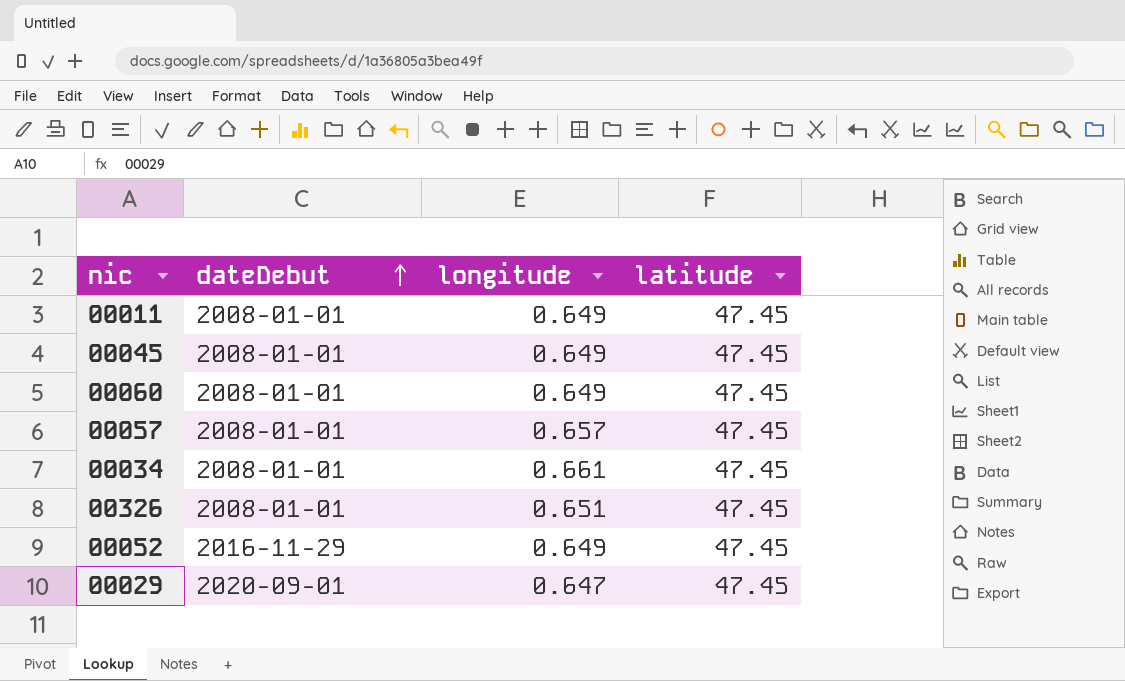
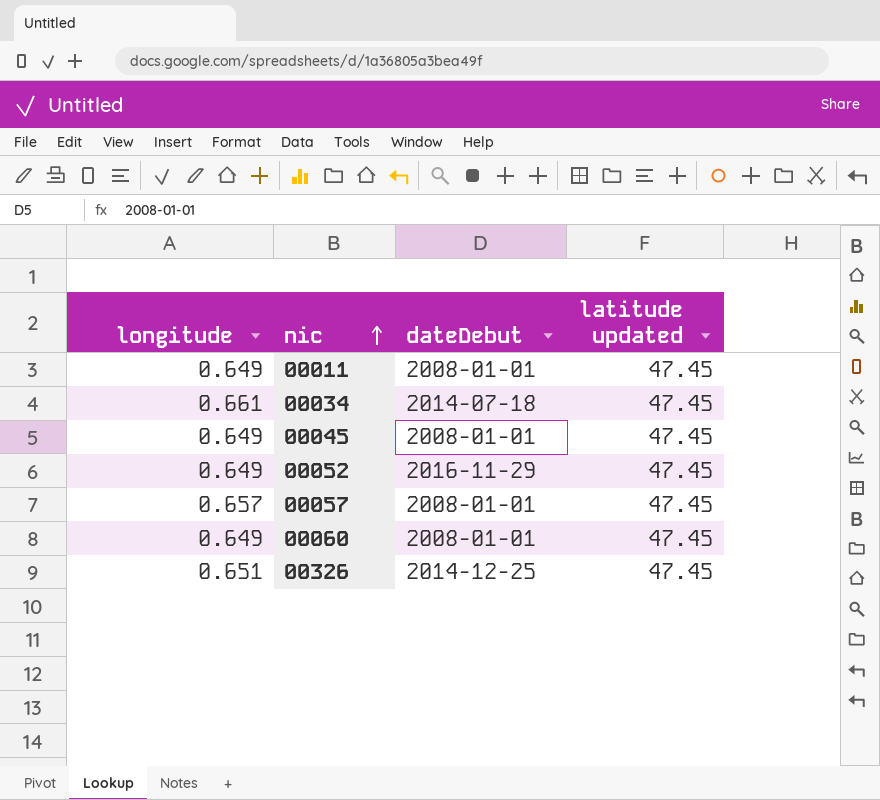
row order: dateDebut ascending -> nic ascending
column longitude | position: 3 -> 1
column name: latitude -> latitude updated
row 00029: 2020-09-01 | 0.647 | 47.45 -> none
00034 | dateDebut: 2008-01-01 -> 2014-07-18
00326 | dateDebut: 2008-01-01 -> 2014-12-25

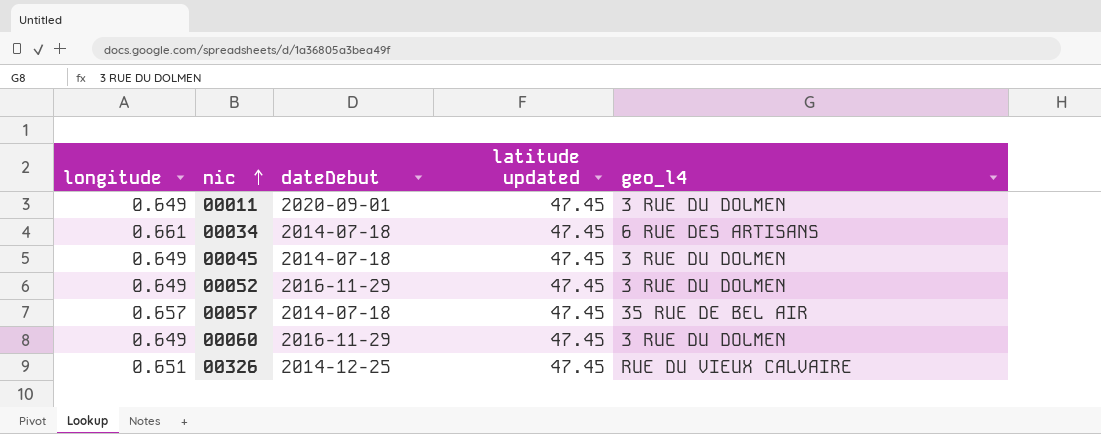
column geo_l4 | position: none -> 5
00011 | dateDebut: 2008-01-01 -> 2020-09-01
00045 | dateDebut: 2008-01-01 -> 2014-07-18
00057 | dateDebut: 2008-01-01 -> 2014-07-18
00060 | dateDebut: 2008-01-01 -> 2016-11-29

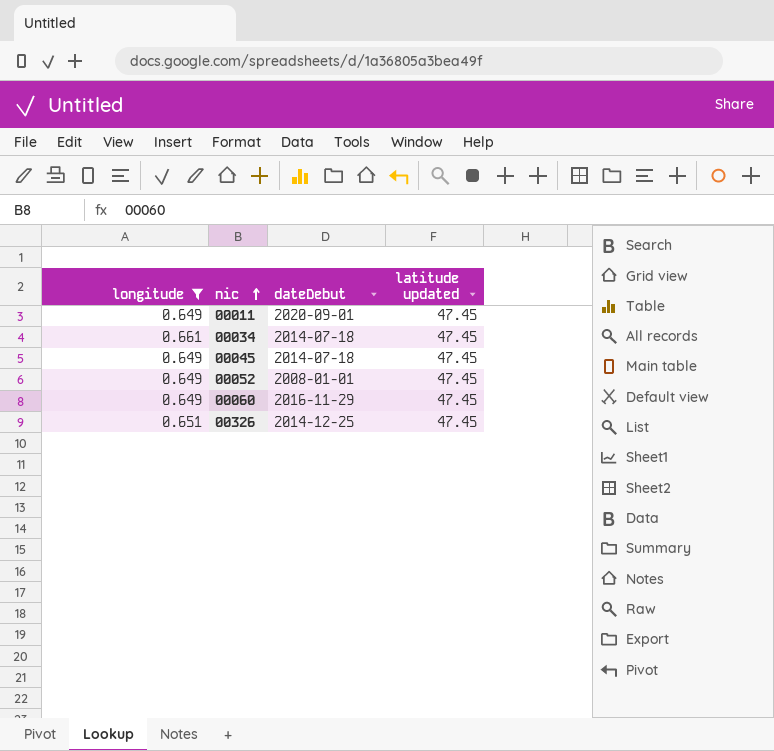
filter: none -> longitude != 0.657
column geo_l4 | position: 5 -> none
00052 | dateDebut: 2016-11-29 -> 2008-01-01

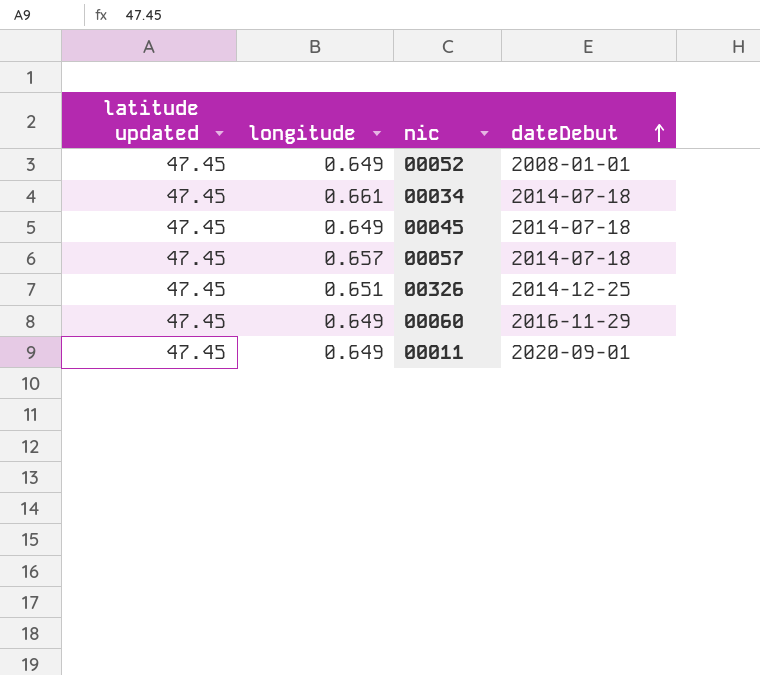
filter: longitude != 0.657 -> none
row order: nic ascending -> dateDebut ascending
column latitude updated | position: 4 -> 1

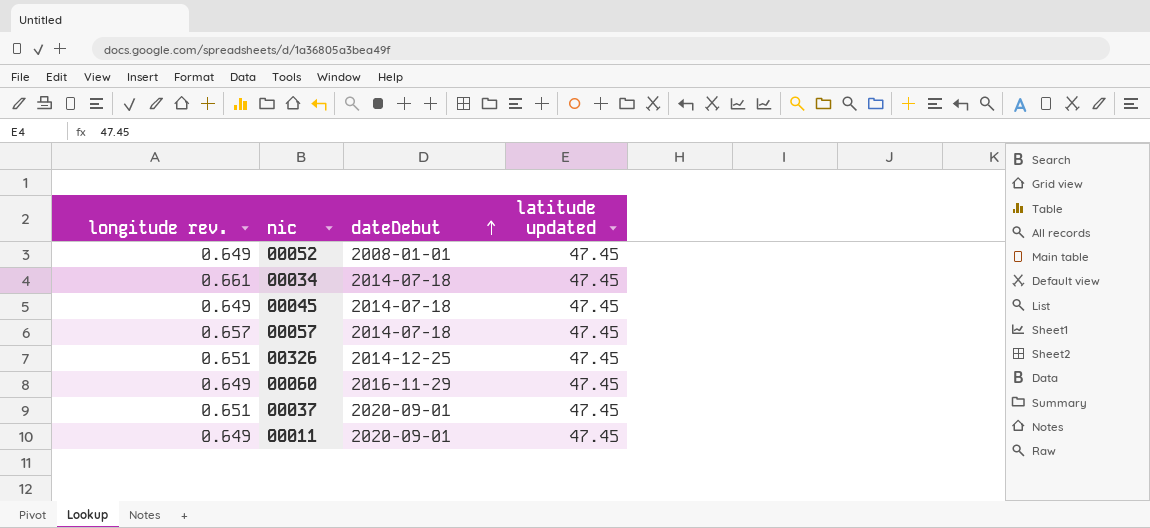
column name: longitude -> longitude rev.
column latitude updated | position: 1 -> 4
row 00037: none -> 0.651 | 2020-09-01 | 47.45

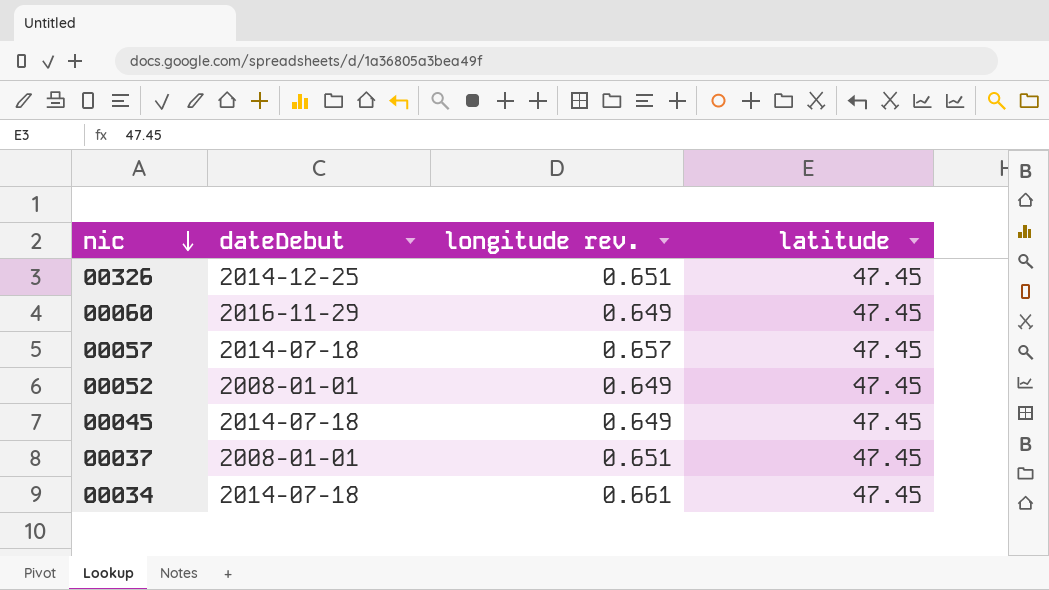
row order: dateDebut ascending -> nic descending
column longitude rev. | position: 1 -> 3
column name: latitude updated -> latitude
row 00011: 0.649 | 2020-09-01 | 47.45 -> none
00037 | dateDebut: 2020-09-01 -> 2008-01-01

